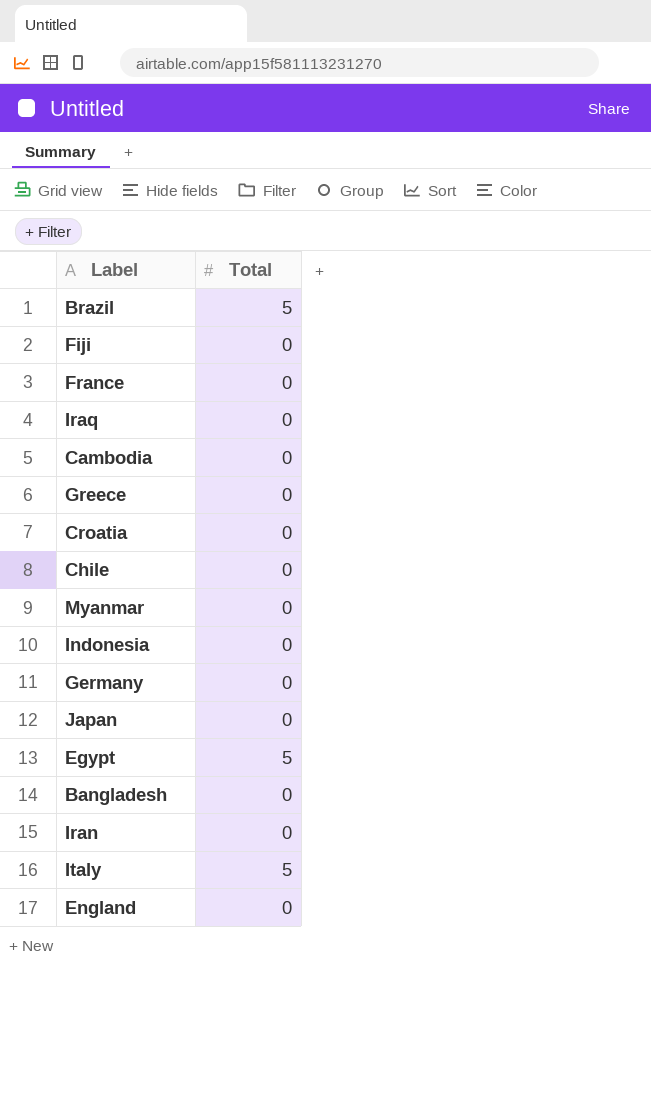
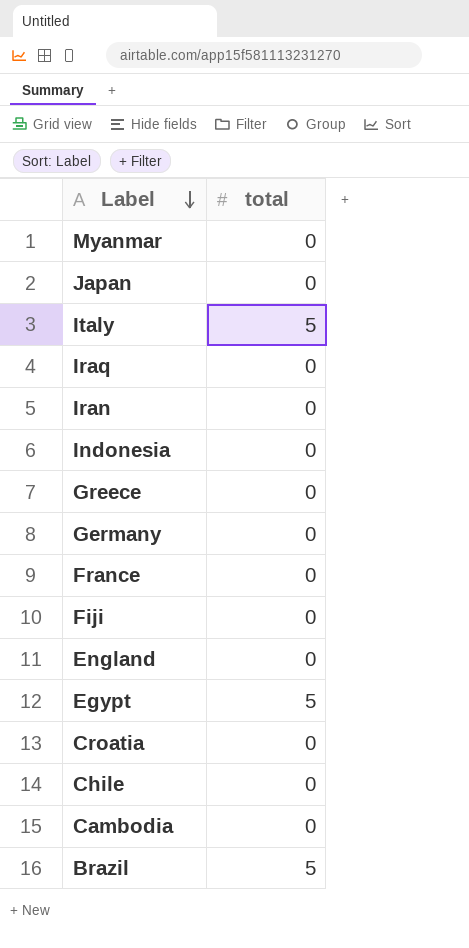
row order: none -> Label descending
column name: Total -> total
row Bangladesh: 0 -> none

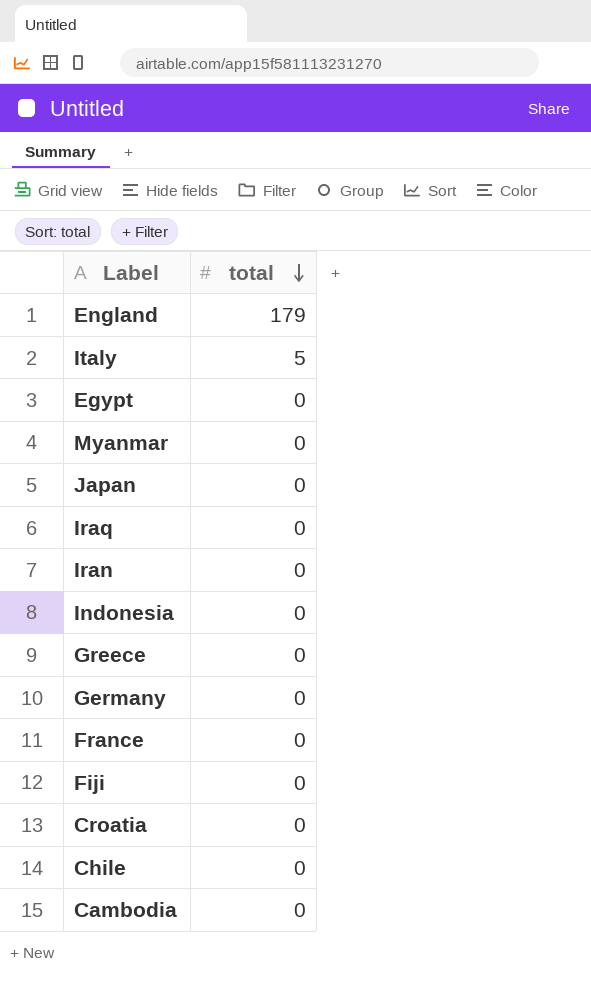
row order: Label descending -> total descending
row Brazil: 5 -> none
England | total: 0 -> 179
Egypt | total: 5 -> 0

